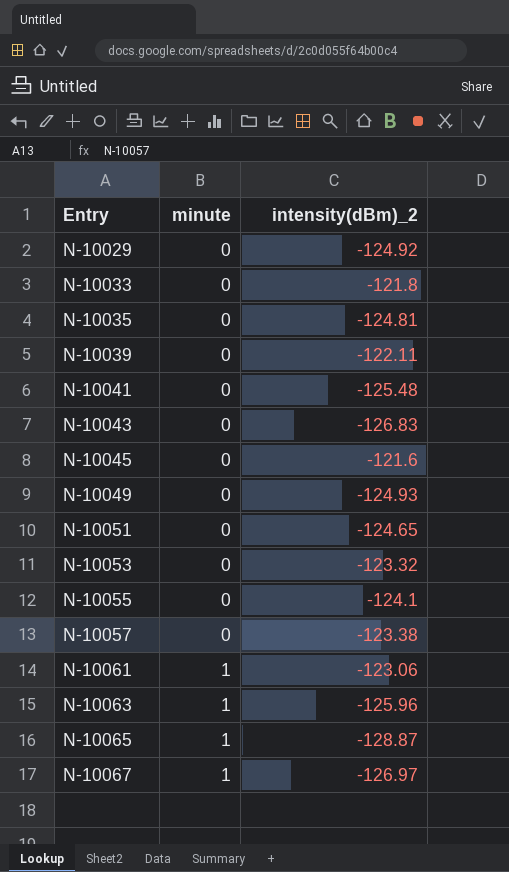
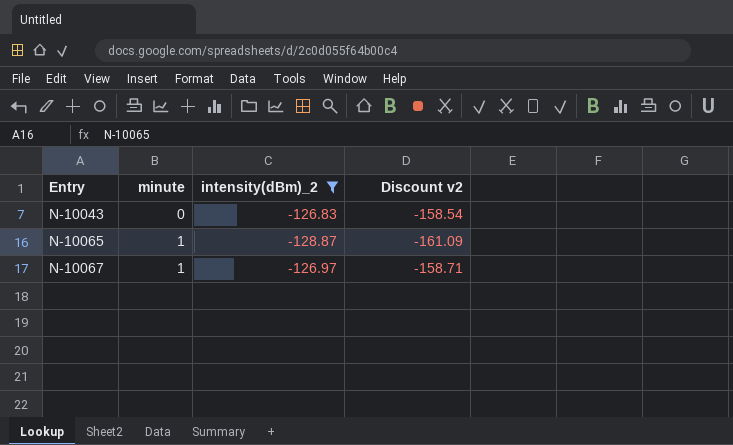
filter: none -> intensity(dBm)_2 <= -126.83
column Discount v2 | formula: none -> [intensity(dBm)_2] * 1.25

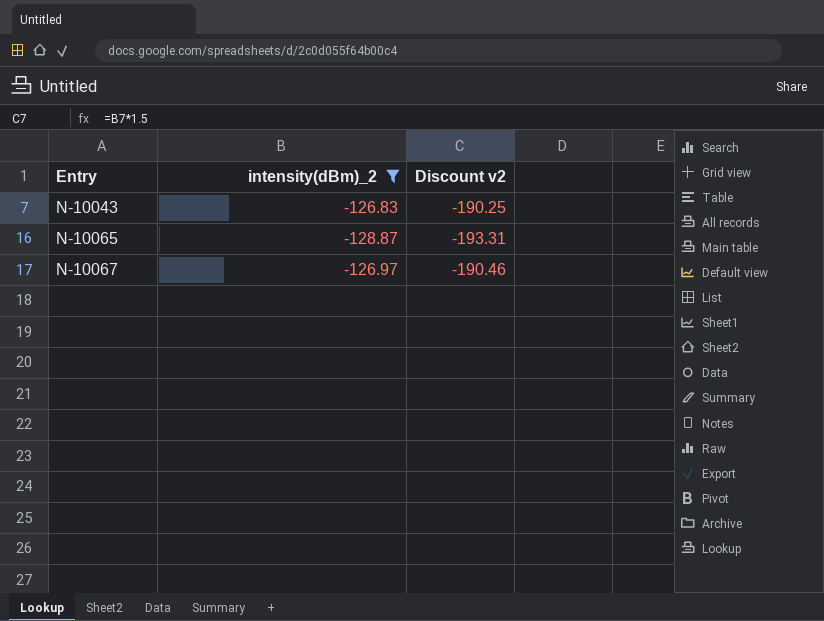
column minute | position: 2 -> none
column Discount v2 | formula: [intensity(dBm)_2] * 1.25 -> [intensity(dBm)_2] * 1.5

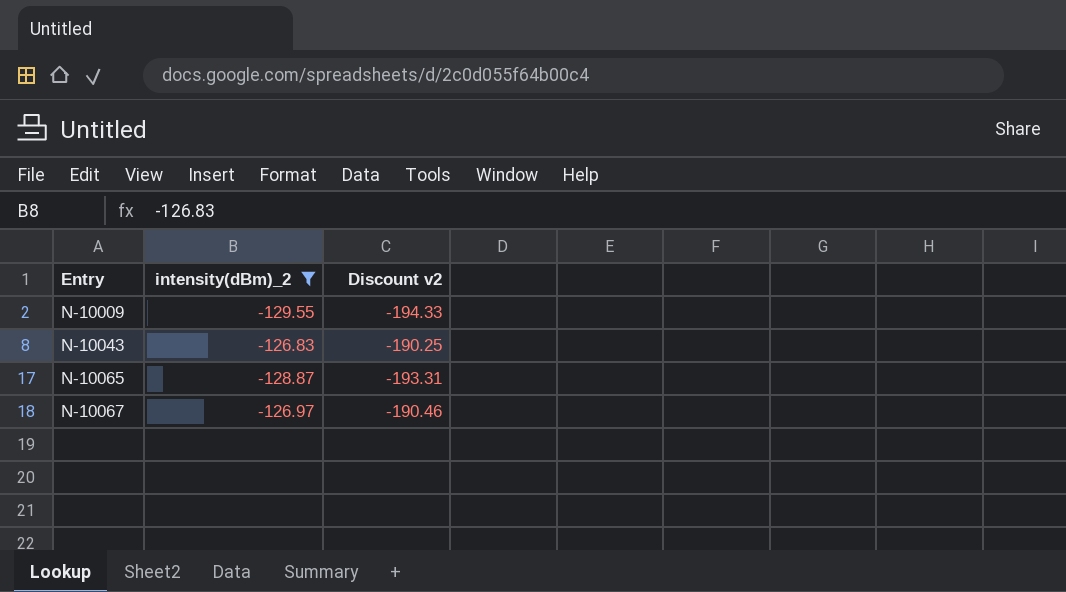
row N-10009: none -> -129.55 | -194.33

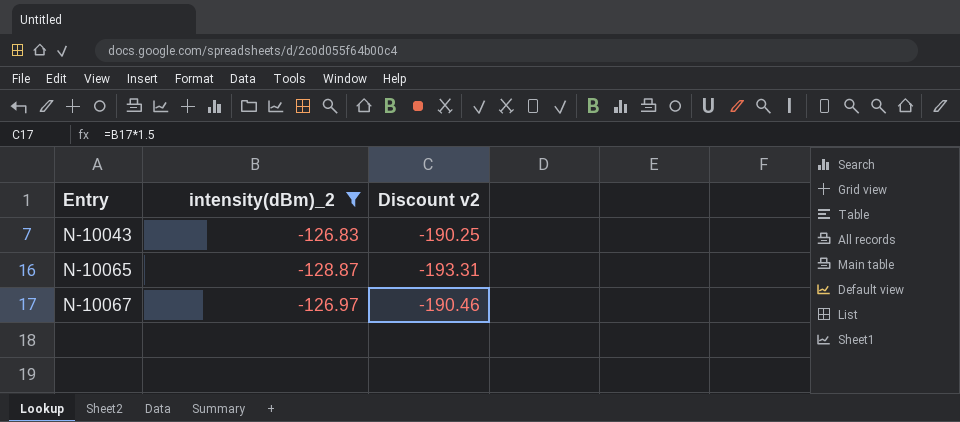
row N-10009: -129.55 | -194.33 -> none

